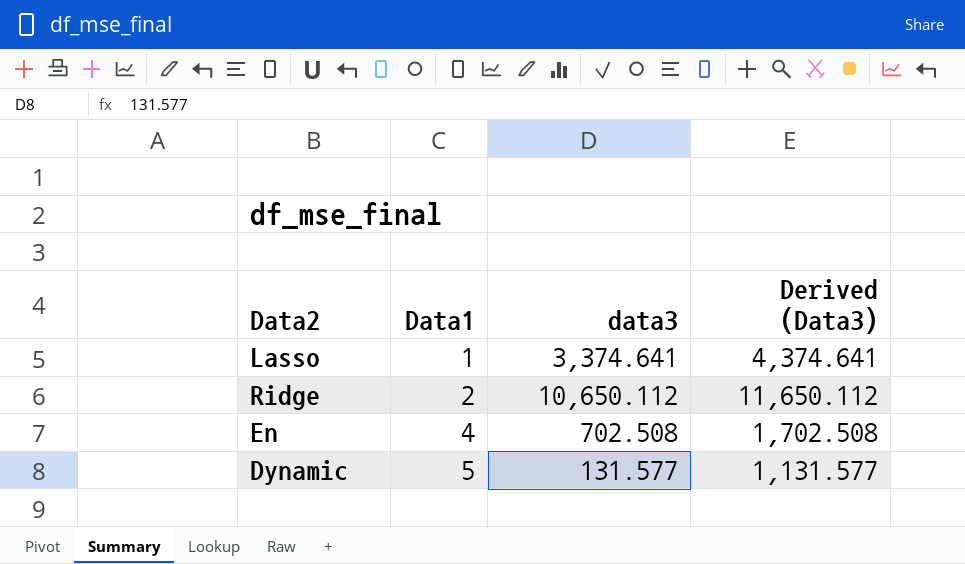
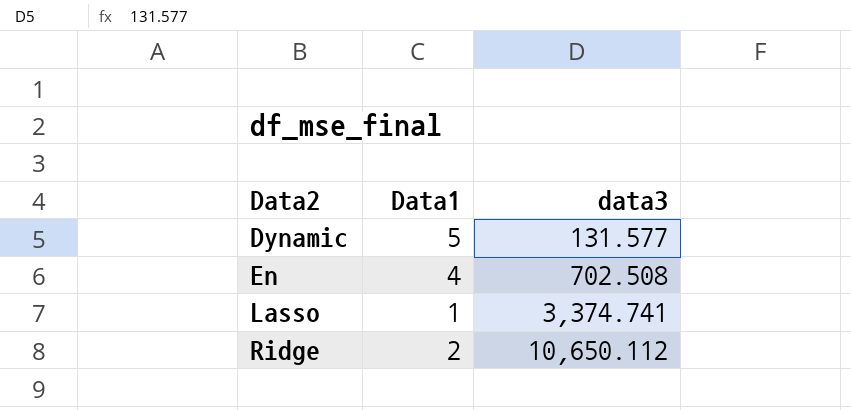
row order: Data1 ascending -> Data2 ascending
column Derived (Data3) | formula: [data3] + 1000 -> none
Lasso | data3: 3,374.641 -> 3,374.741

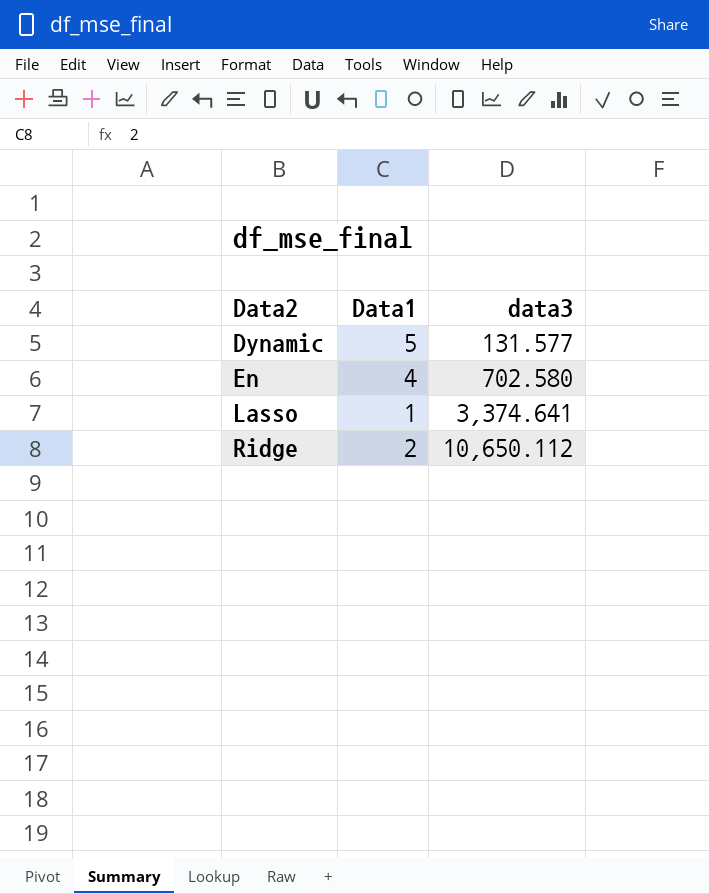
En | data3: 702.508 -> 702.580
Lasso | data3: 3,374.741 -> 3,374.641

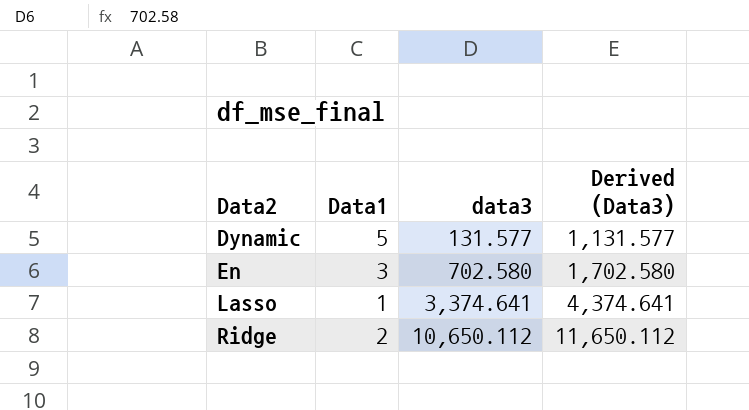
column Derived (Data3) | formula: none -> [data3] + 1000
En | Data1: 4 -> 3

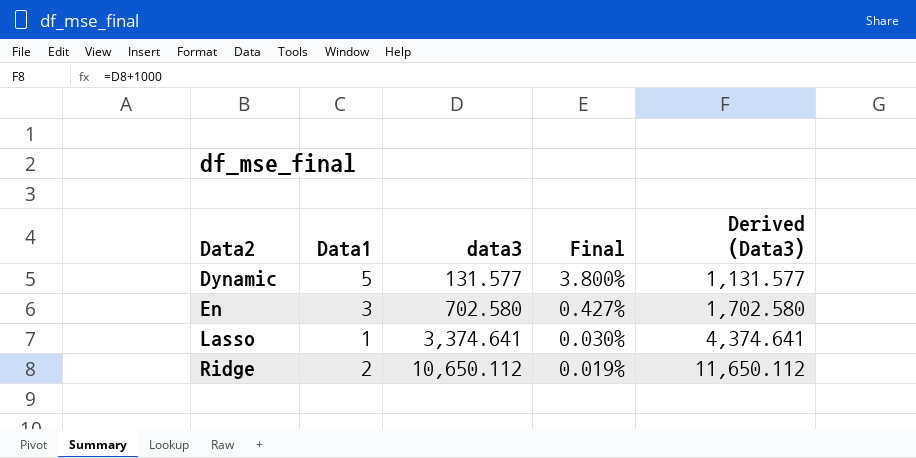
column Final | formula: none -> [Data1] / [data3]

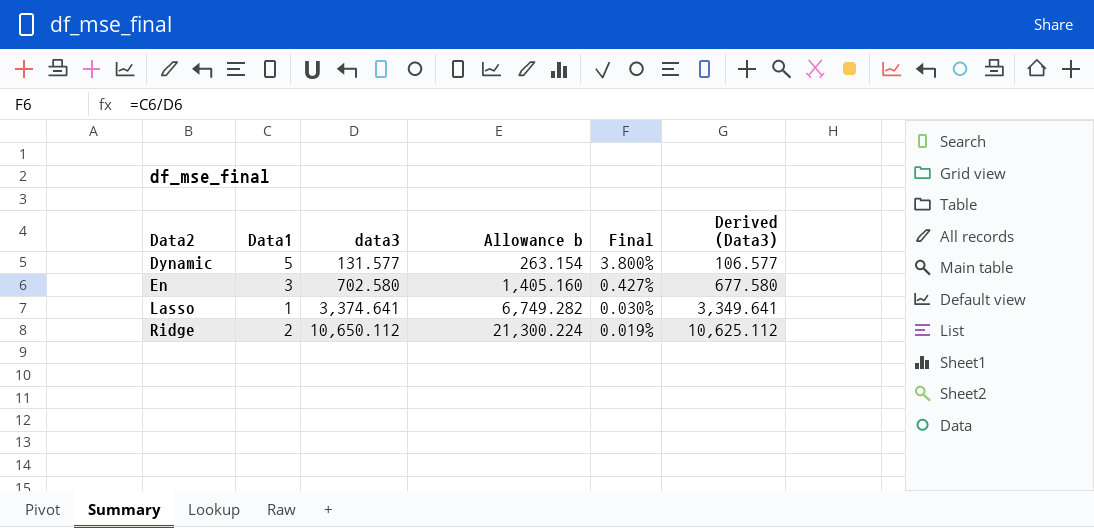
column Allowance b | formula: none -> [data3] * 2
column Derived (Data3) | formula: [data3] + 1000 -> [data3] - 25

